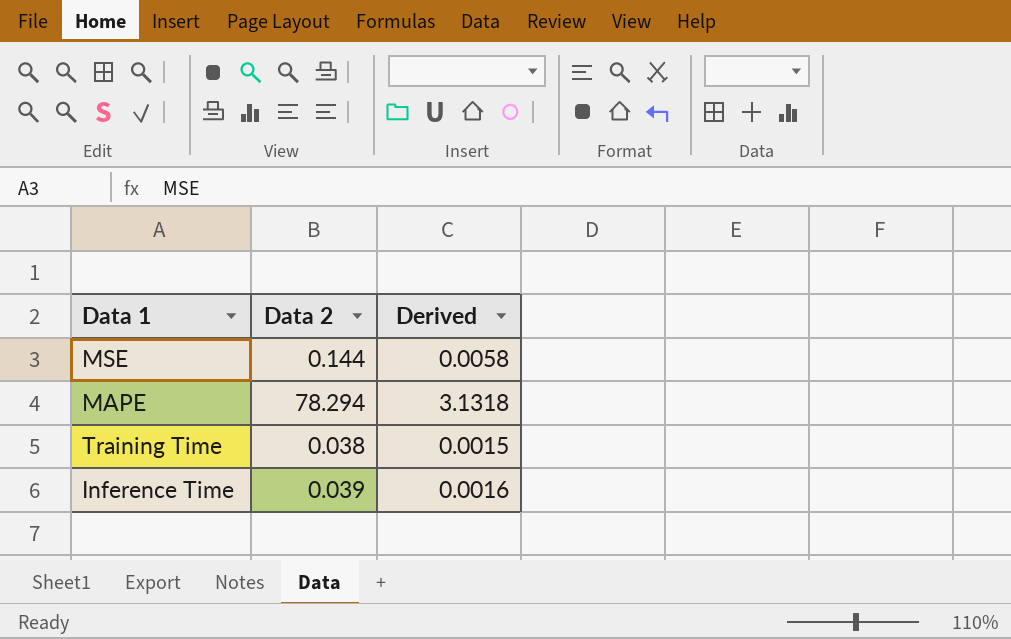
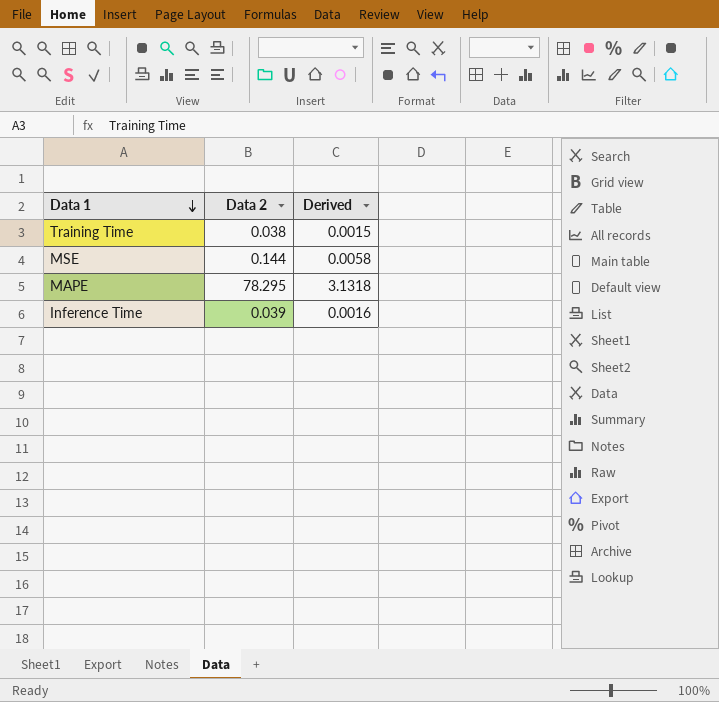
row order: none -> Data 1 descending
MAPE | Data 2: 78.294 -> 78.295

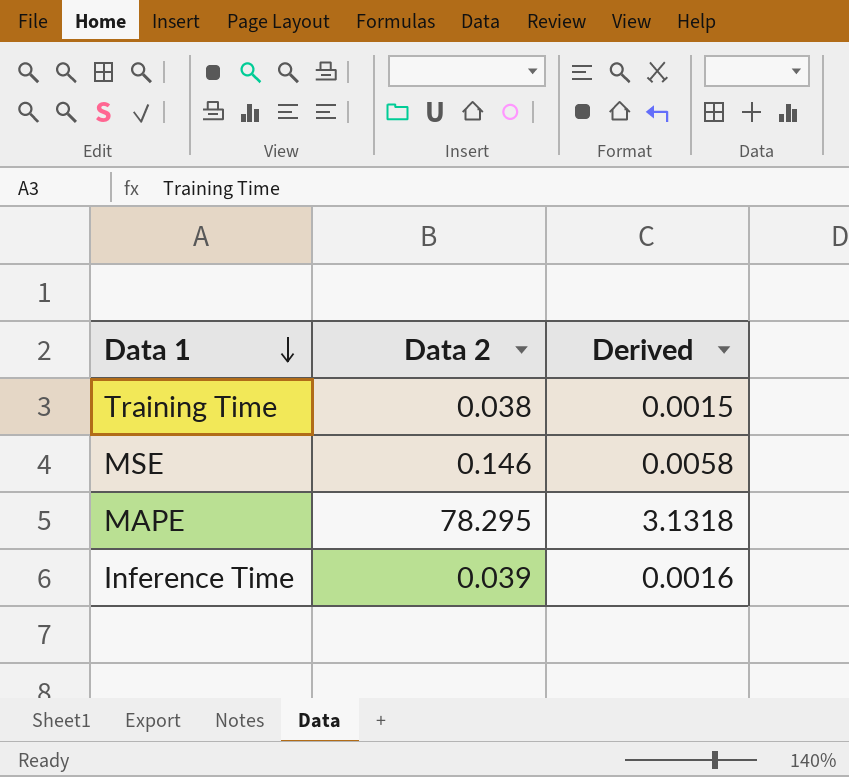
MSE | Data 2: 0.144 -> 0.146

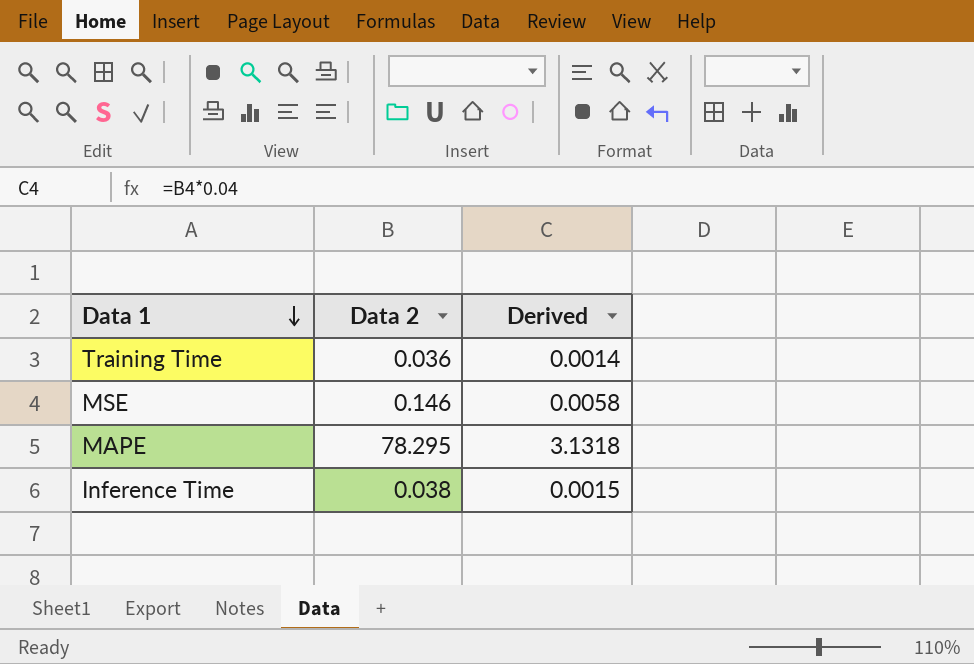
Training Time | Data 2: 0.038 -> 0.036
Training Time | Derived: 0.0015 -> 0.0014
Inference Time | Data 2: 0.039 -> 0.038
Inference Time | Derived: 0.0016 -> 0.0015

